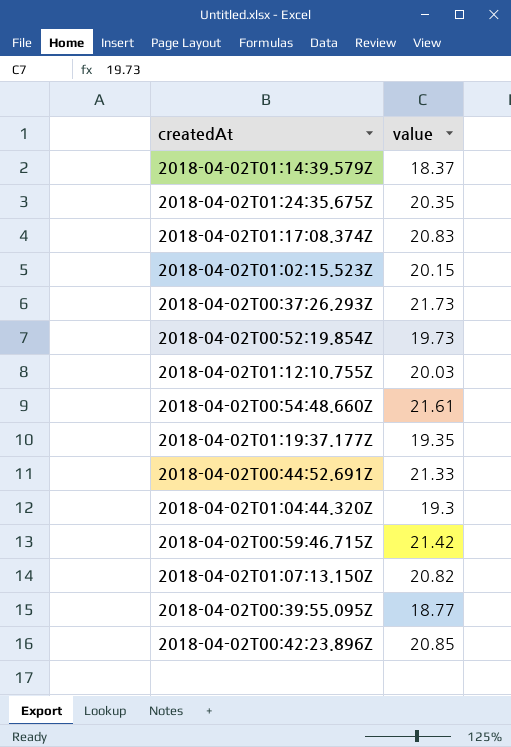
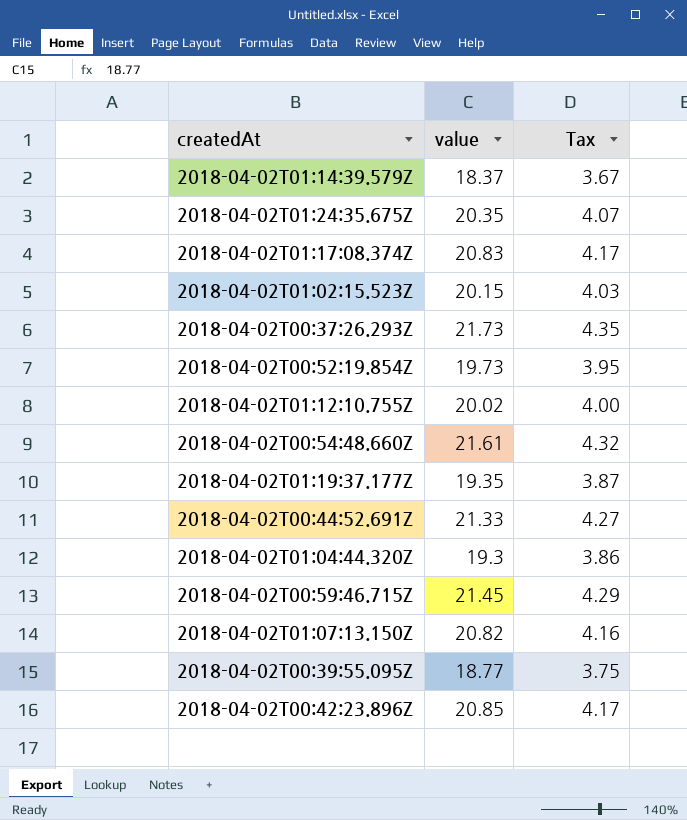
column Tax | formula: none -> [value] * 0.2
2018-04-02T01:12:10.755Z | value: 20.03 -> 20.02
2018-04-02T00:59:46.715Z | value: 21.42 -> 21.45

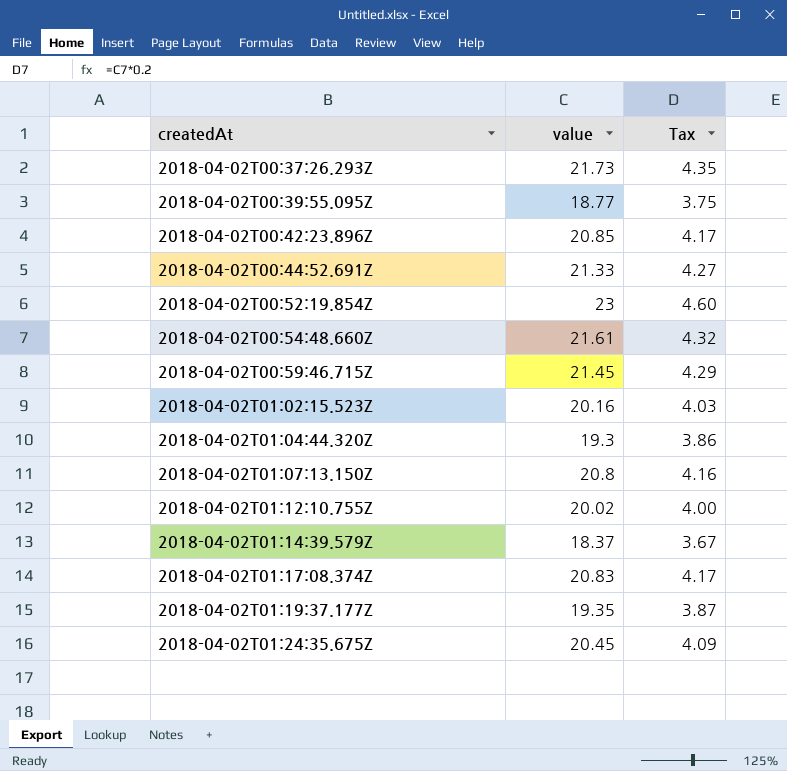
row order: none -> createdAt ascending
2018-04-02T00:52:19.854Z | value: 19.73 -> 23
2018-04-02T00:52:19.854Z | Tax: 3.95 -> 4.60
2018-04-02T01:02:15.523Z | value: 20.15 -> 20.16
2018-04-02T01:07:13.150Z | value: 20.82 -> 20.8
2018-04-02T01:24:35.675Z | value: 20.35 -> 20.45
2018-04-02T01:24:35.675Z | Tax: 4.07 -> 4.09

